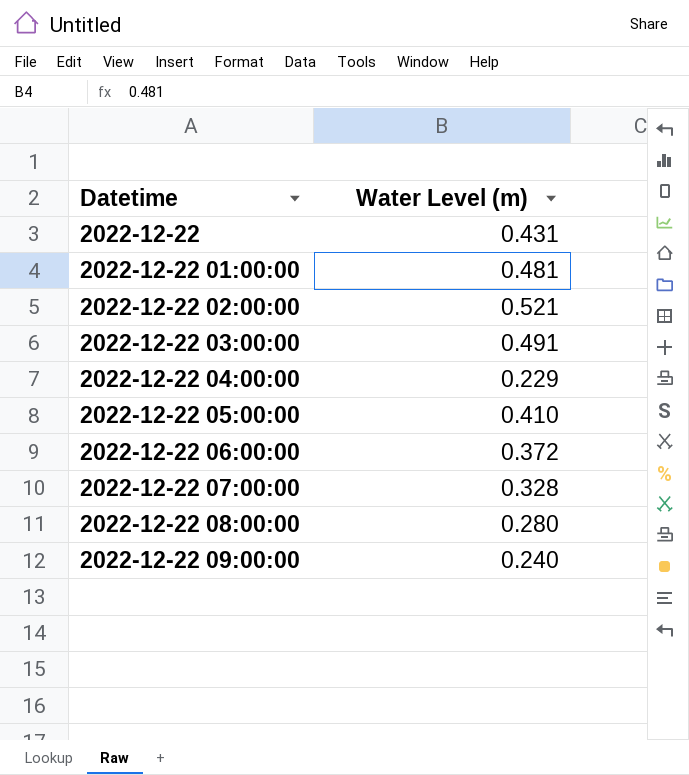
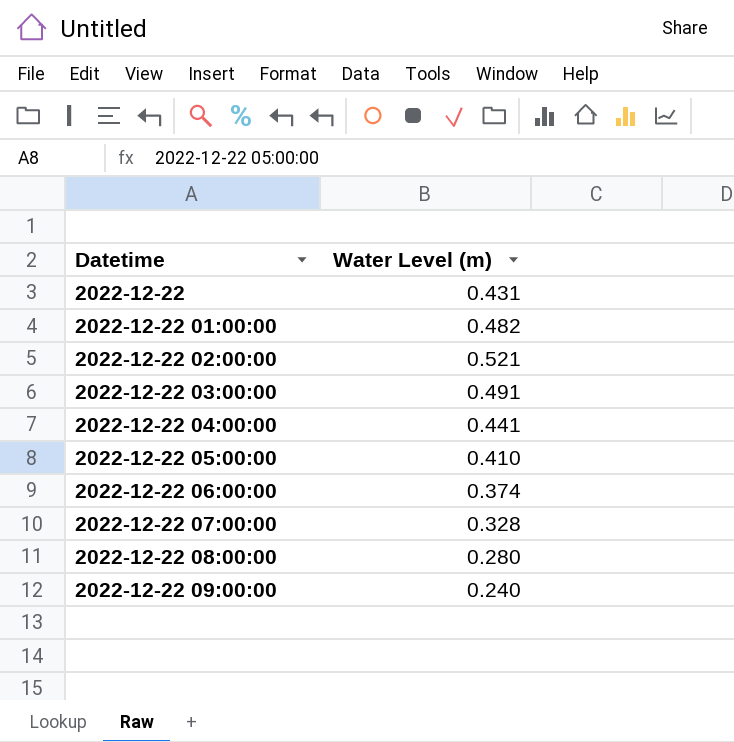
2022-12-22 01:00:00 | Water Level (m): 0.481 -> 0.482
2022-12-22 04:00:00 | Water Level (m): 0.229 -> 0.441
2022-12-22 06:00:00 | Water Level (m): 0.372 -> 0.374

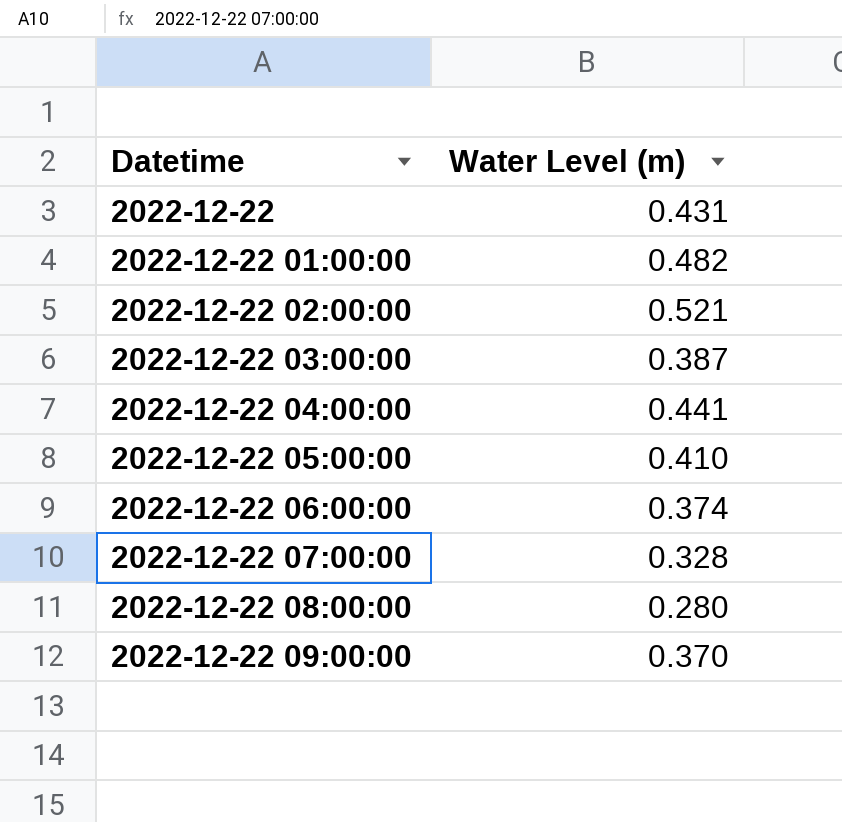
2022-12-22 03:00:00 | Water Level (m): 0.491 -> 0.387
2022-12-22 09:00:00 | Water Level (m): 0.240 -> 0.370

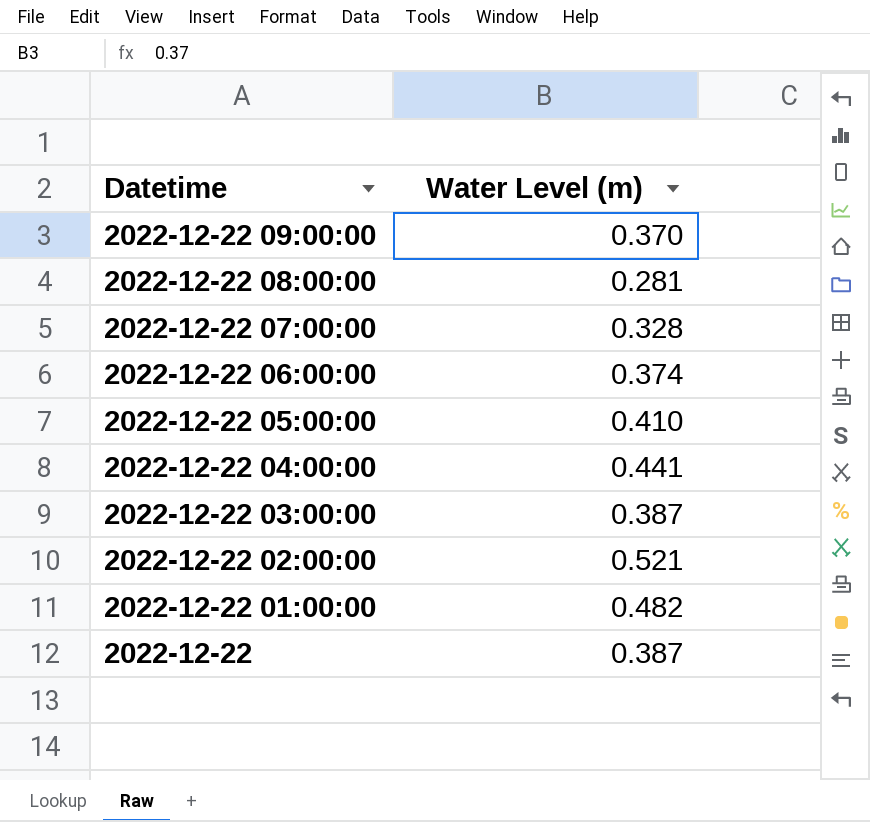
row order: Datetime ascending -> Datetime descending
2022-12-22 08:00:00 | Water Level (m): 0.280 -> 0.281
2022-12-22 | Water Level (m): 0.431 -> 0.387

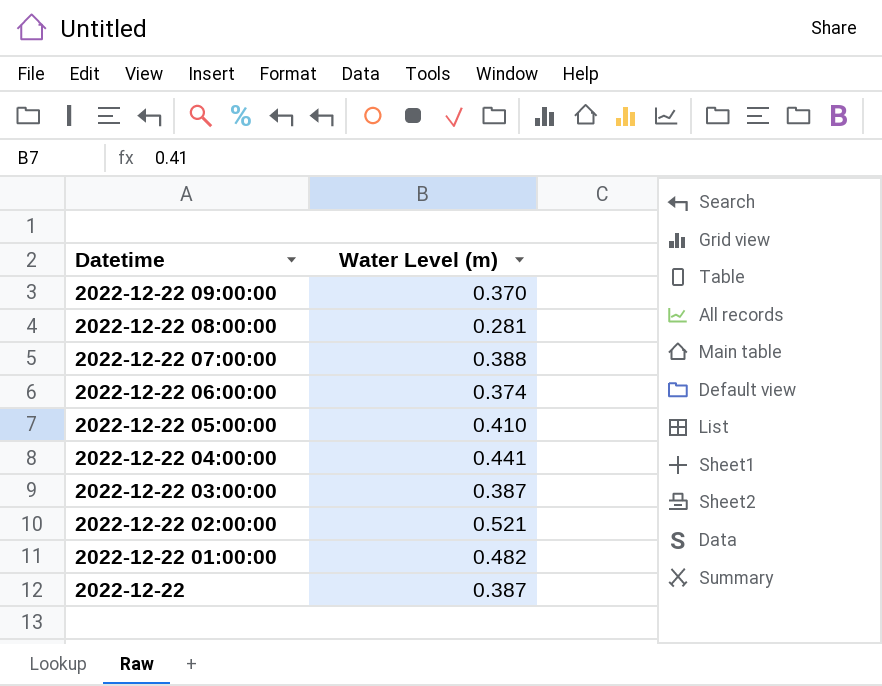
2022-12-22 07:00:00 | Water Level (m): 0.328 -> 0.388

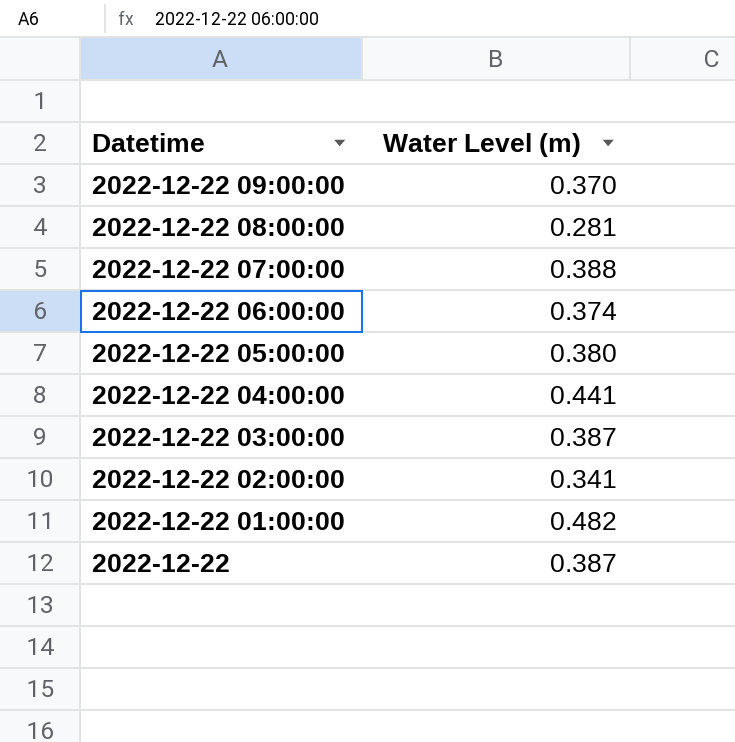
2022-12-22 05:00:00 | Water Level (m): 0.410 -> 0.380
2022-12-22 02:00:00 | Water Level (m): 0.521 -> 0.341

